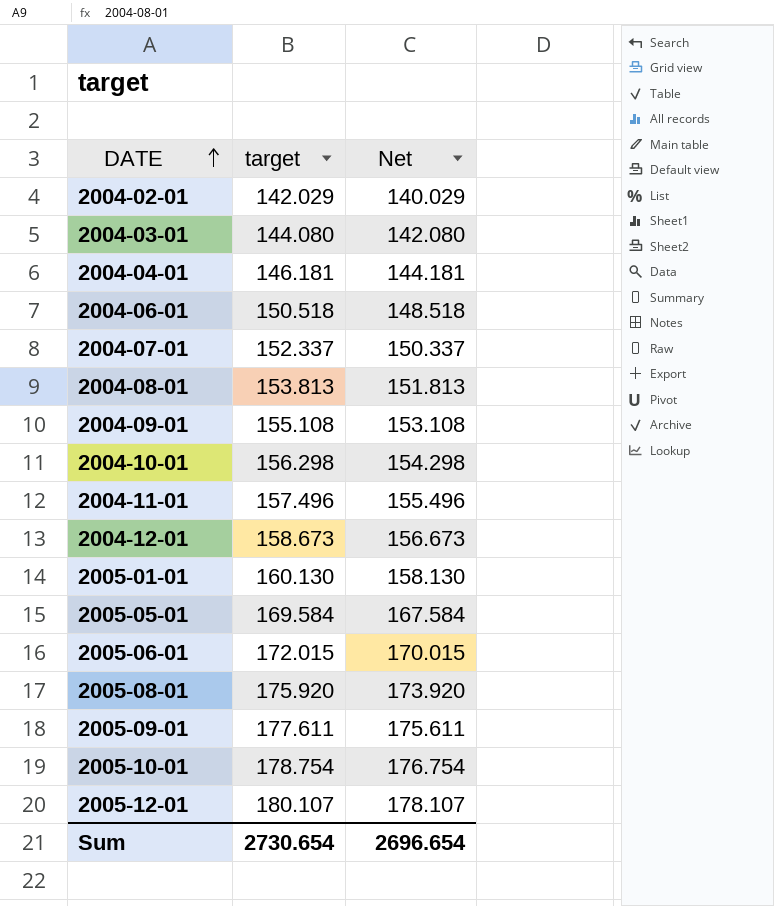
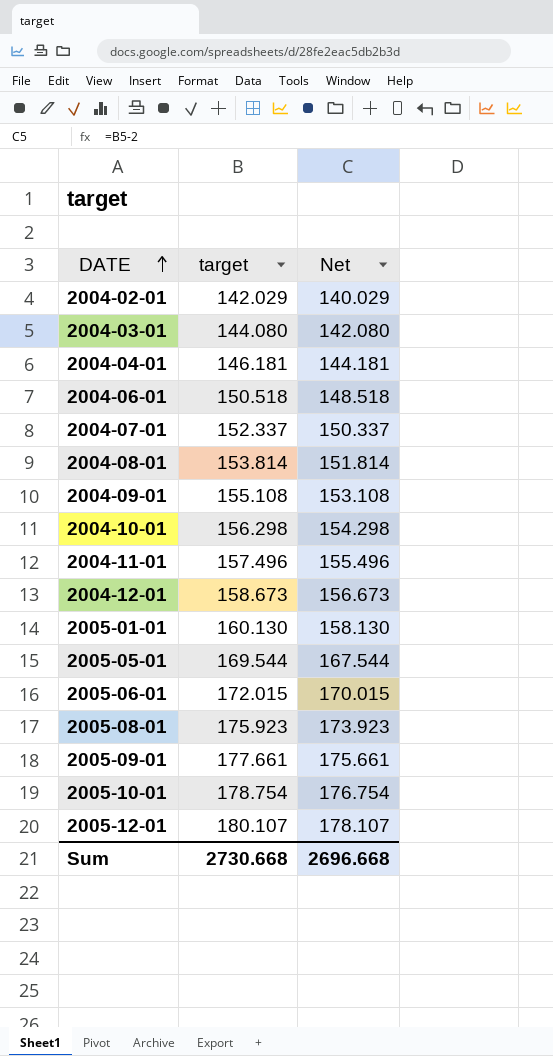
2004-08-01 | target: 153.813 -> 153.814
2004-08-01 | Net: 151.813 -> 151.814
2005-05-01 | target: 169.584 -> 169.544
2005-05-01 | Net: 167.584 -> 167.544
2005-08-01 | target: 175.920 -> 175.923
2005-08-01 | Net: 173.920 -> 173.923
2005-09-01 | target: 177.611 -> 177.661
2005-09-01 | Net: 175.611 -> 175.661
Sum | target: 2730.654 -> 2730.668
Sum | Net: 2696.654 -> 2696.668

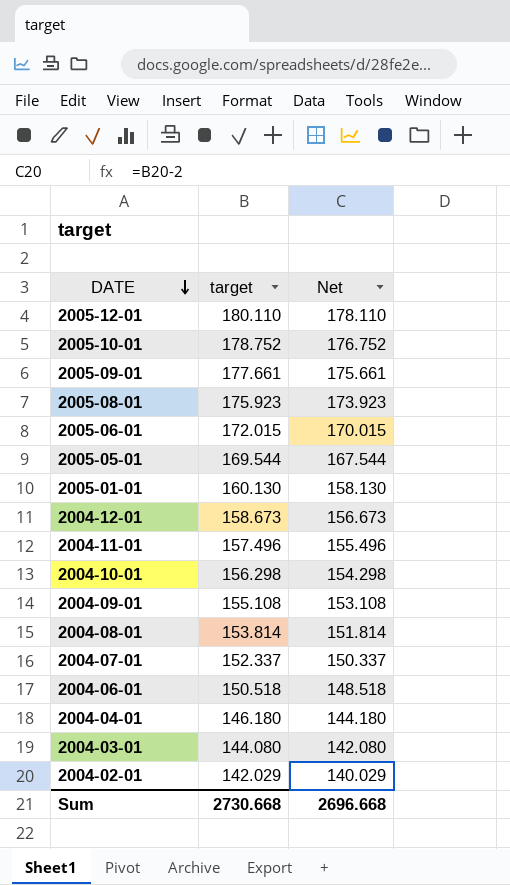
row order: DATE ascending -> DATE descending
2005-12-01 | target: 180.107 -> 180.110
2005-12-01 | Net: 178.107 -> 178.110
2005-10-01 | target: 178.754 -> 178.752
2005-10-01 | Net: 176.754 -> 176.752
2004-04-01 | target: 146.181 -> 146.180
2004-04-01 | Net: 144.181 -> 144.180

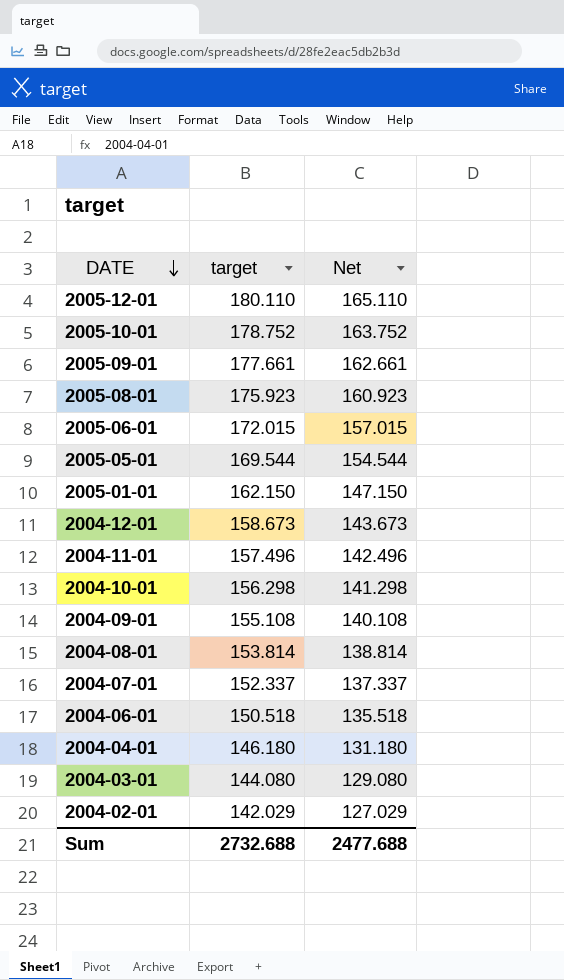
column Net | formula: [target] - 2 -> [target] - 15
2005-01-01 | target: 160.130 -> 162.150
Sum | target: 2730.668 -> 2732.688
Sum | Net: 2696.668 -> 2477.688

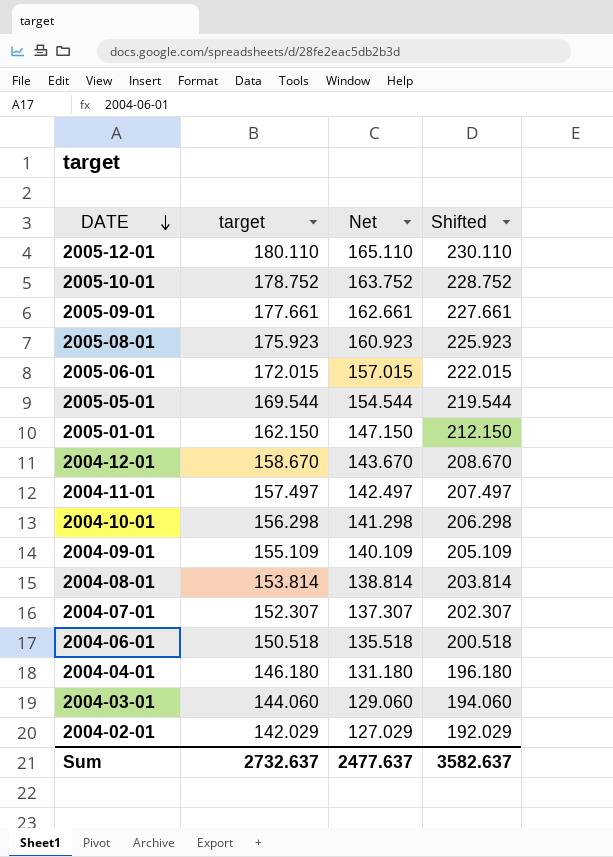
column Shifted | formula: none -> [target] + 50
2004-12-01 | target: 158.673 -> 158.670
2004-12-01 | Net: 143.673 -> 143.670
2004-11-01 | target: 157.496 -> 157.497
2004-11-01 | Net: 142.496 -> 142.497
2004-09-01 | target: 155.108 -> 155.109
2004-09-01 | Net: 140.108 -> 140.109
2004-07-01 | target: 152.337 -> 152.307
2004-07-01 | Net: 137.337 -> 137.307
2004-03-01 | target: 144.080 -> 144.060
2004-03-01 | Net: 129.080 -> 129.060
Sum | target: 2732.688 -> 2732.637
Sum | Net: 2477.688 -> 2477.637

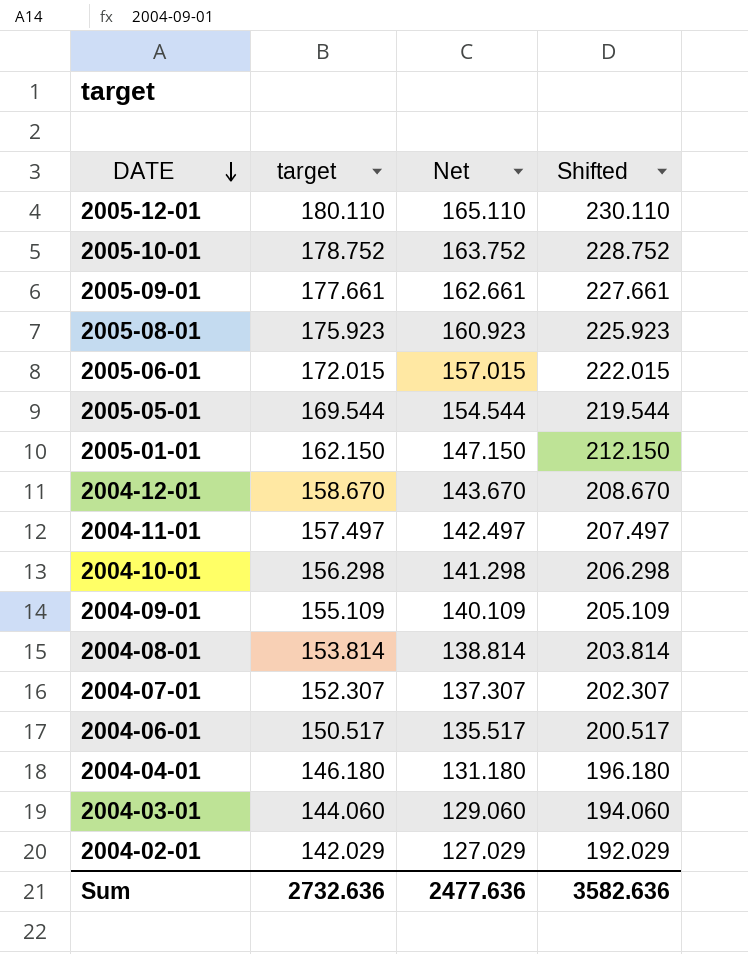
2004-06-01 | target: 150.518 -> 150.517
2004-06-01 | Net: 135.518 -> 135.517
2004-06-01 | Shifted: 200.518 -> 200.517
Sum | target: 2732.637 -> 2732.636
Sum | Net: 2477.637 -> 2477.636
Sum | Shifted: 3582.637 -> 3582.636

